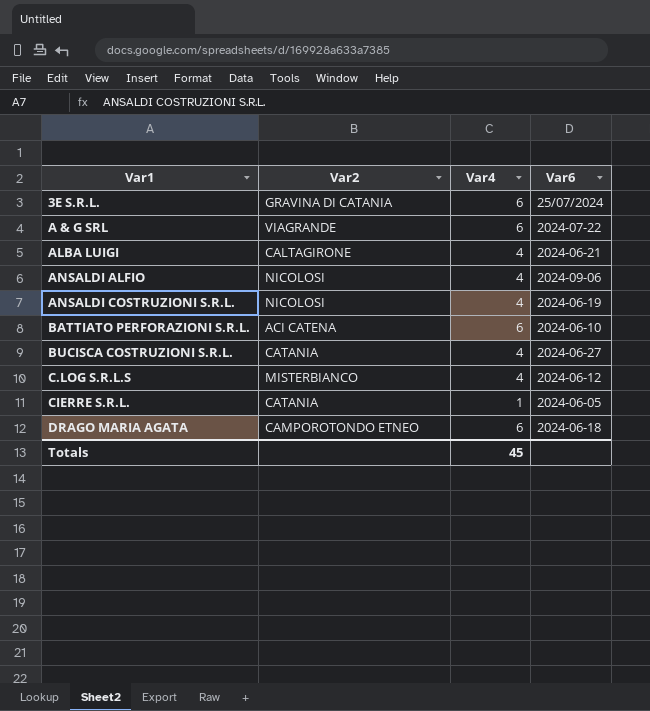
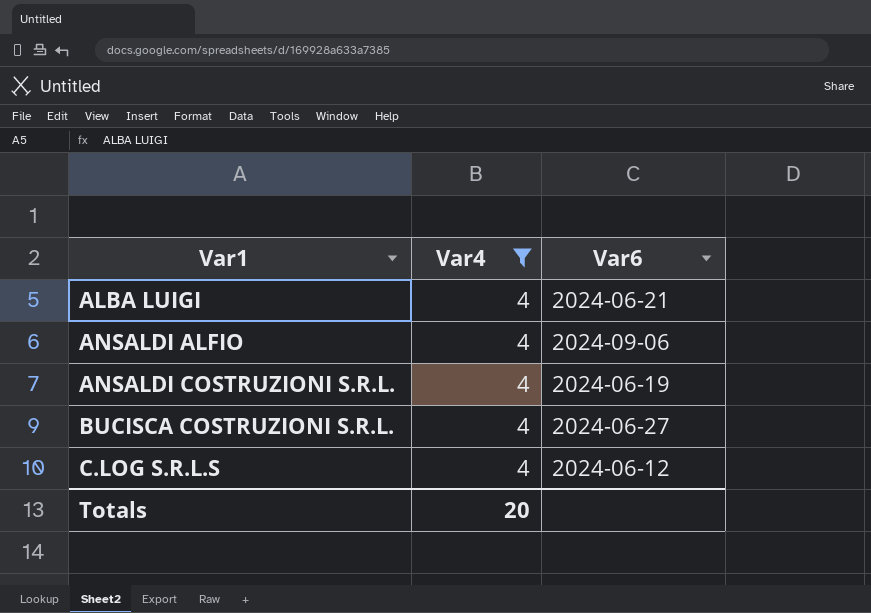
filter: none -> Var4 = 4
column Var2 | position: 2 -> none
Totals | Var4: 45 -> 20

